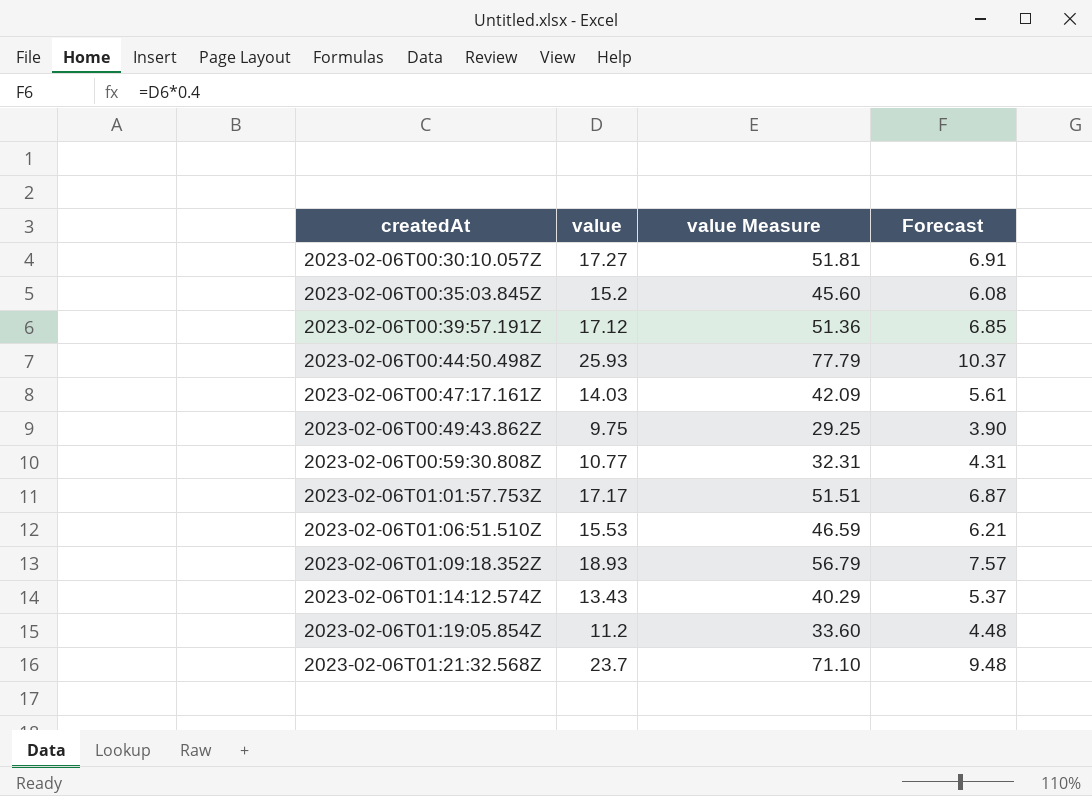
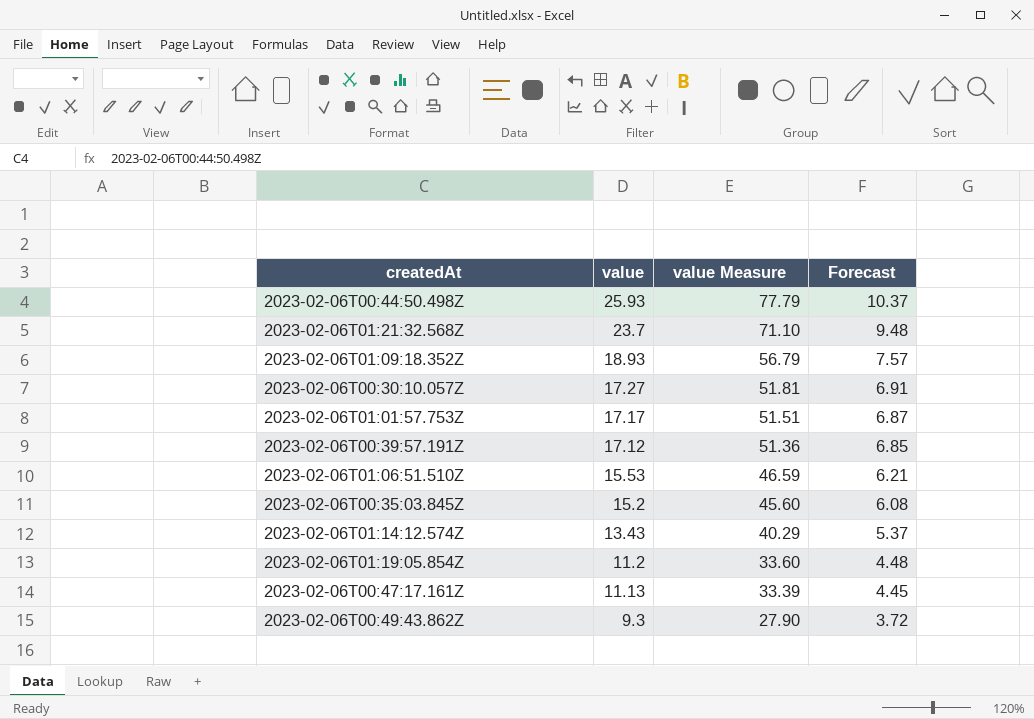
row order: createdAt ascending -> value descending
row 2023-02-06T00:59:30.808Z: 10.77 | 32.31 | 4.31 -> none
2023-02-06T00:47:17.161Z | value: 14.03 -> 11.13
2023-02-06T00:47:17.161Z | value Measure: 42.09 -> 33.39
2023-02-06T00:47:17.161Z | Forecast: 5.61 -> 4.45
2023-02-06T00:49:43.862Z | value: 9.75 -> 9.3
2023-02-06T00:49:43.862Z | value Measure: 29.25 -> 27.90
2023-02-06T00:49:43.862Z | Forecast: 3.90 -> 3.72

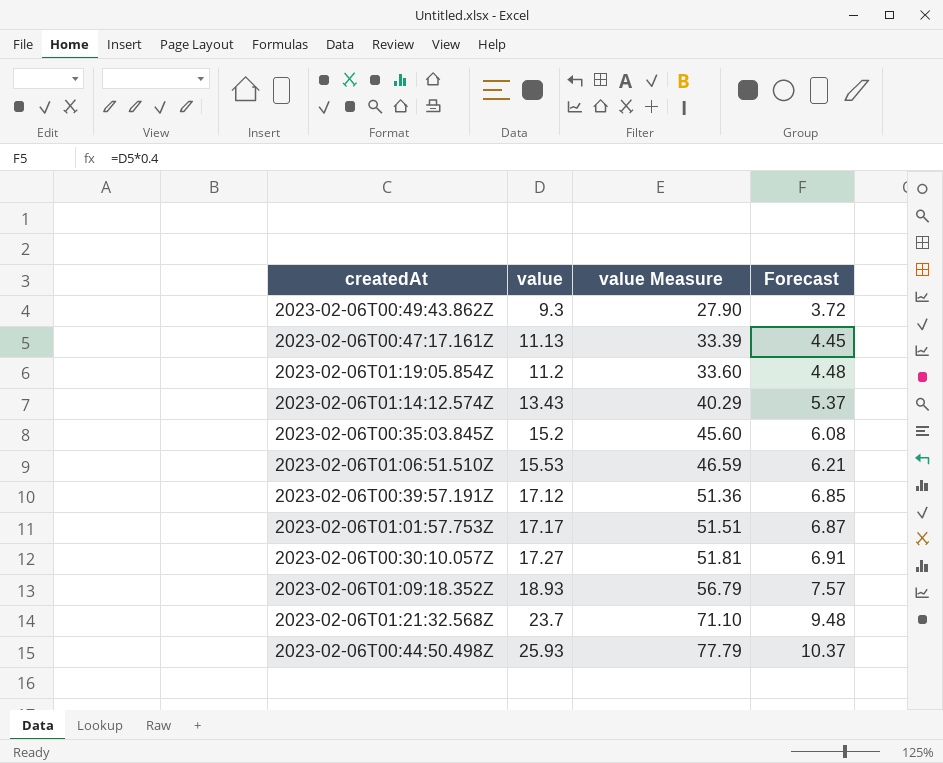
row order: value descending -> value ascending

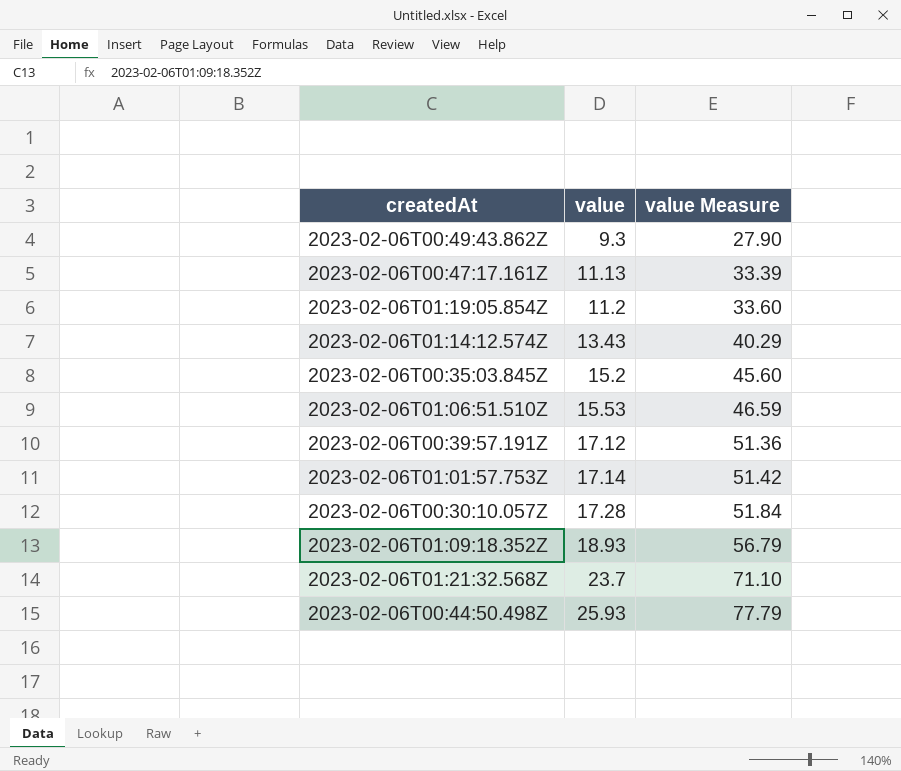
column Forecast | formula: [value] * 0.4 -> none
2023-02-06T01:01:57.753Z | value: 17.17 -> 17.14
2023-02-06T01:01:57.753Z | value Measure: 51.51 -> 51.42
2023-02-06T00:30:10.057Z | value: 17.27 -> 17.28
2023-02-06T00:30:10.057Z | value Measure: 51.81 -> 51.84

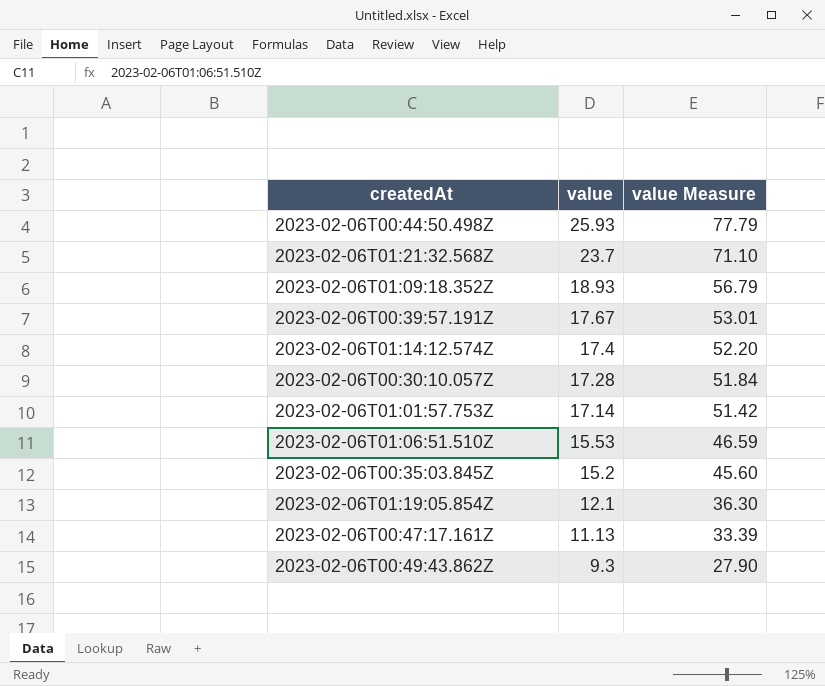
row order: value ascending -> value descending
2023-02-06T00:39:57.191Z | value: 17.12 -> 17.67
2023-02-06T00:39:57.191Z | value Measure: 51.36 -> 53.01
2023-02-06T01:14:12.574Z | value: 13.43 -> 17.4
2023-02-06T01:14:12.574Z | value Measure: 40.29 -> 52.20
2023-02-06T01:19:05.854Z | value: 11.2 -> 12.1
2023-02-06T01:19:05.854Z | value Measure: 33.60 -> 36.30

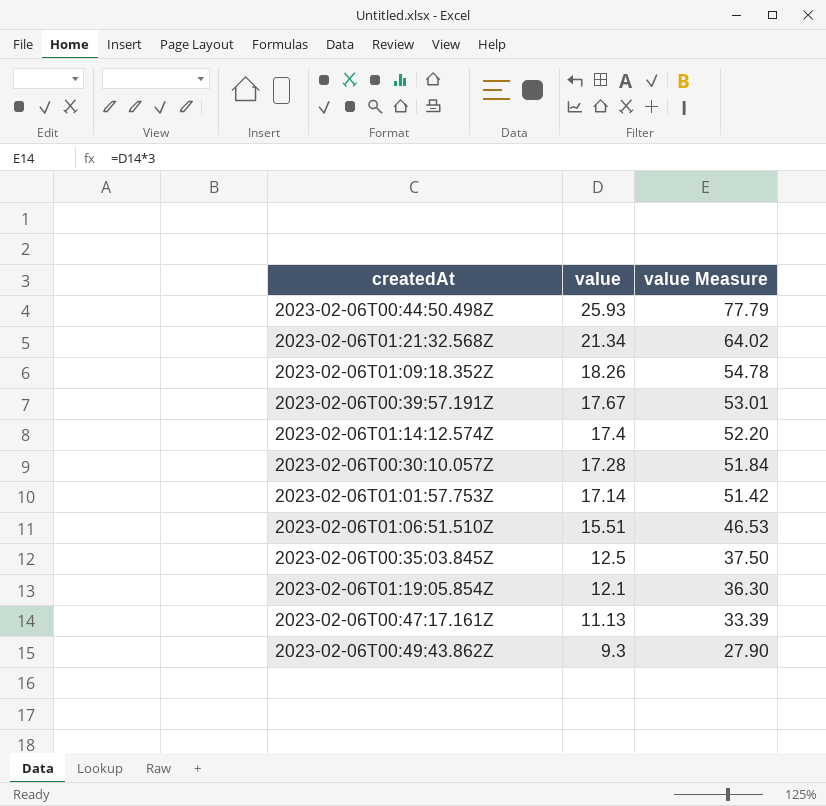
2023-02-06T01:21:32.568Z | value: 23.7 -> 21.34
2023-02-06T01:21:32.568Z | value Measure: 71.10 -> 64.02
2023-02-06T01:09:18.352Z | value: 18.93 -> 18.26
2023-02-06T01:09:18.352Z | value Measure: 56.79 -> 54.78
2023-02-06T01:06:51.510Z | value: 15.53 -> 15.51
2023-02-06T01:06:51.510Z | value Measure: 46.59 -> 46.53
2023-02-06T00:35:03.845Z | value: 15.2 -> 12.5
2023-02-06T00:35:03.845Z | value Measure: 45.60 -> 37.50

